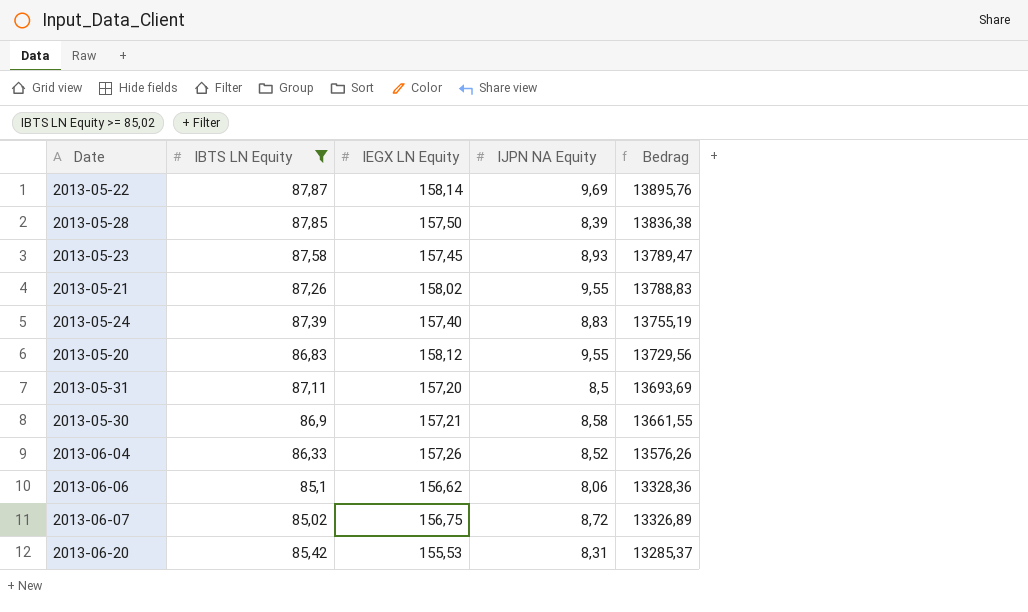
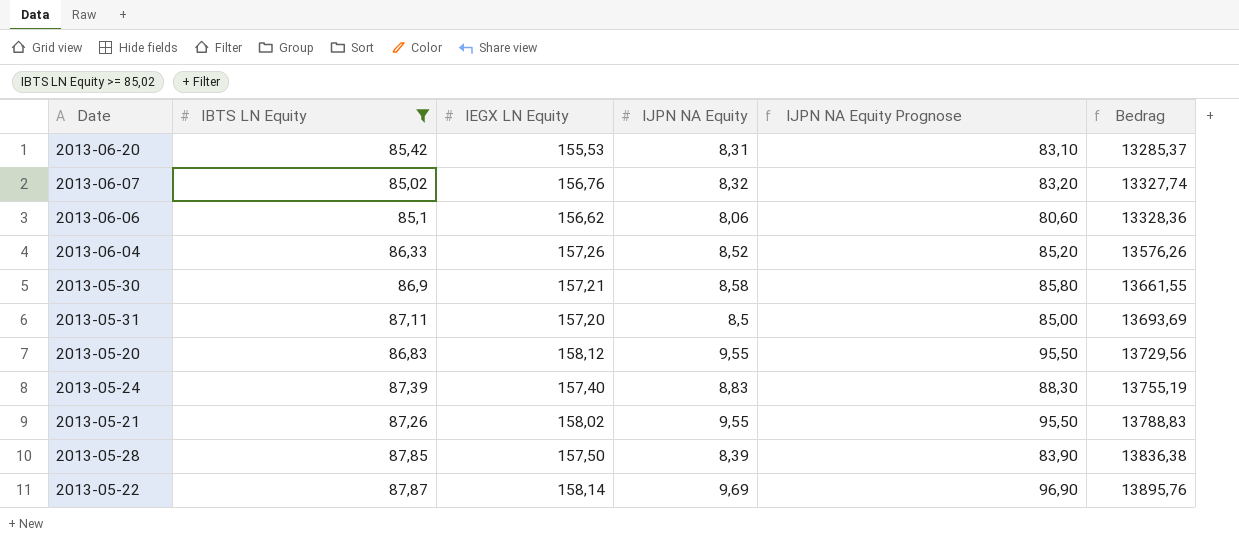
row order: Bedrag descending -> Bedrag ascending
column IJPN NA Equity Prognose | formula: none -> [IJPN NA Equity] * 10
row 2013-05-23: 87,58 | 157,45 | 8,93 | 13789,47 -> none
2013-06-07 | IEGX LN Equity: 156,75 -> 156,76
2013-06-07 | IJPN NA Equity: 8,72 -> 8,32
2013-06-07 | Bedrag: 13326,89 -> 13327,74

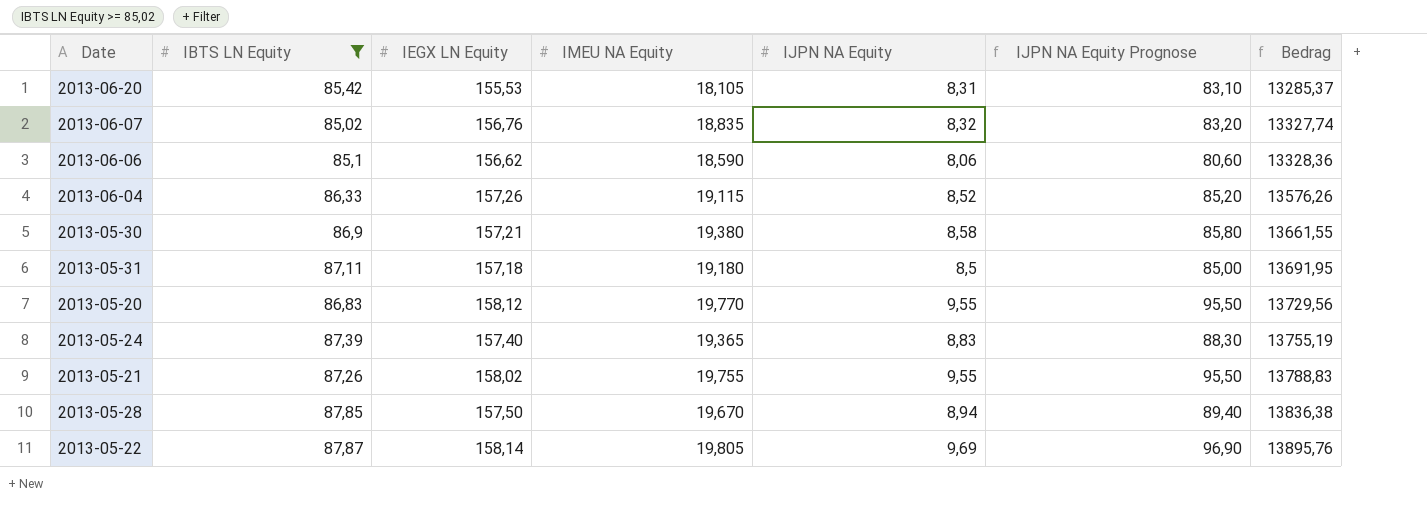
column IMEU NA Equity | position: none -> 4
2013-05-31 | IEGX LN Equity: 157,20 -> 157,18
2013-05-31 | Bedrag: 13693,69 -> 13691,95
2013-05-28 | IJPN NA Equity: 8,39 -> 8,94
2013-05-28 | IJPN NA Equity Prognose: 83,90 -> 89,40

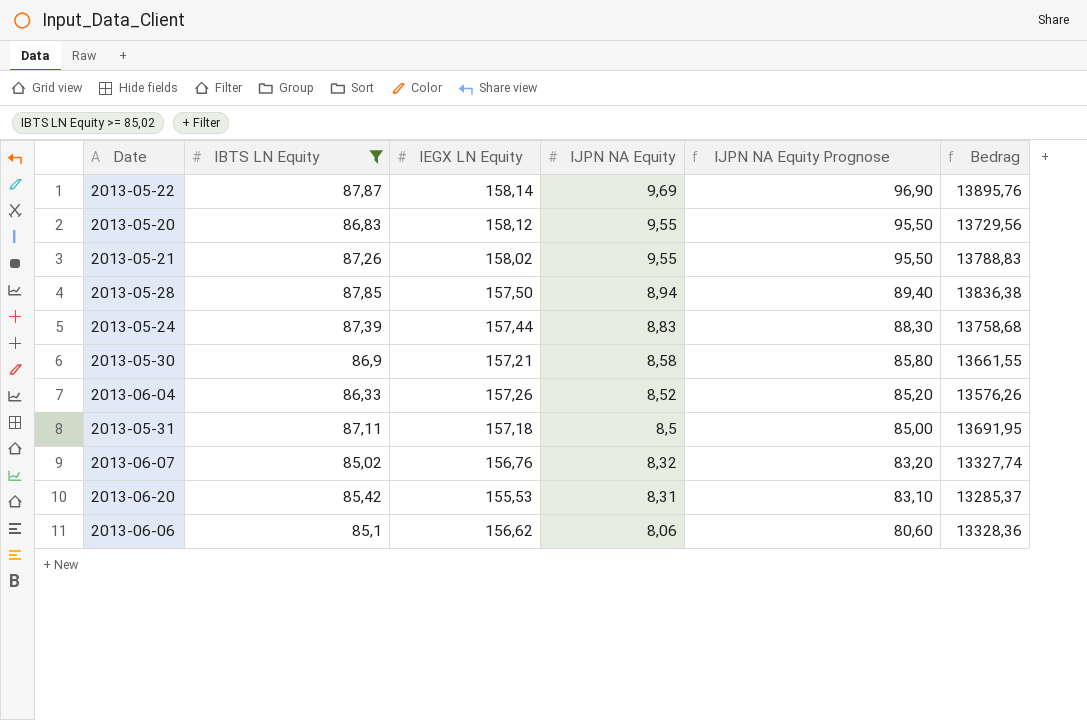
row order: Bedrag ascending -> IJPN NA Equity descending
column IMEU NA Equity | position: 4 -> none
2013-05-24 | IEGX LN Equity: 157,40 -> 157,44
2013-05-24 | Bedrag: 13755,19 -> 13758,68

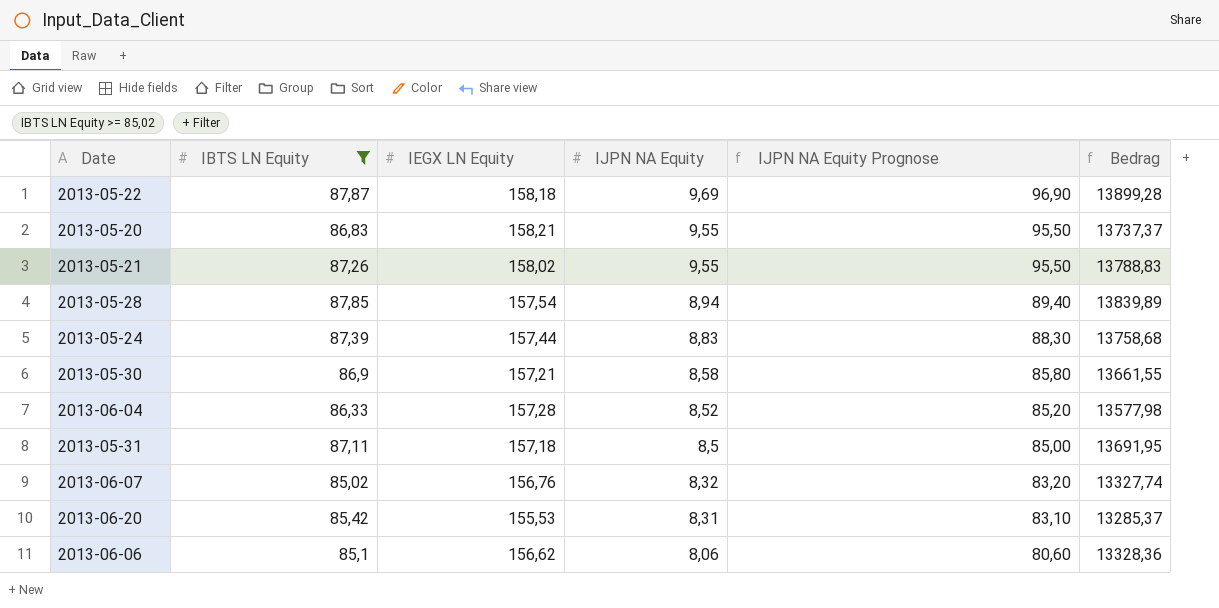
2013-05-22 | IEGX LN Equity: 158,14 -> 158,18
2013-05-22 | Bedrag: 13895,76 -> 13899,28
2013-05-20 | IEGX LN Equity: 158,12 -> 158,21
2013-05-20 | Bedrag: 13729,56 -> 13737,37
2013-05-28 | IEGX LN Equity: 157,50 -> 157,54
2013-05-28 | Bedrag: 13836,38 -> 13839,89
2013-06-04 | IEGX LN Equity: 157,26 -> 157,28
2013-06-04 | Bedrag: 13576,26 -> 13577,98

